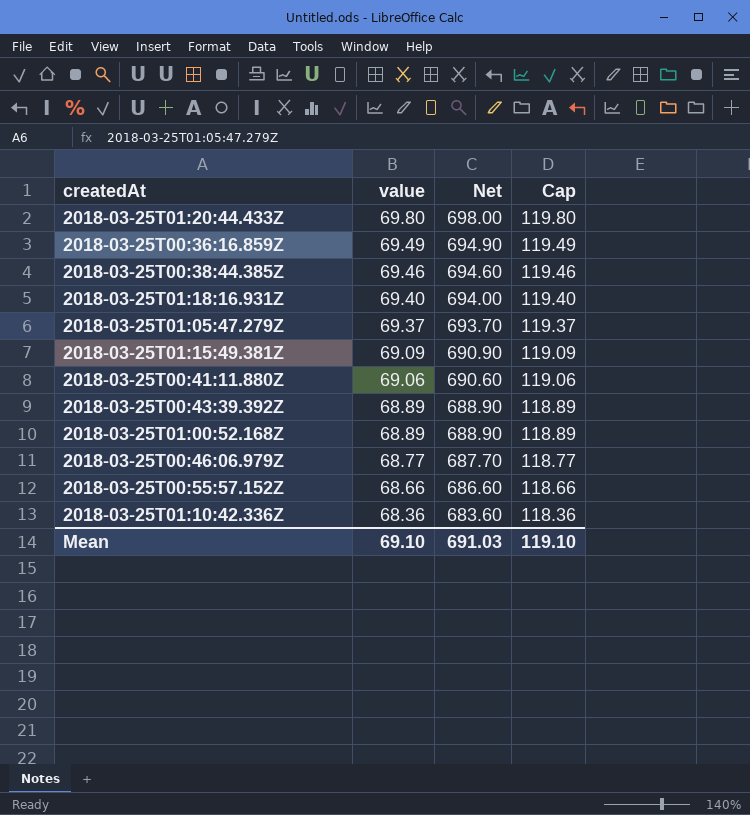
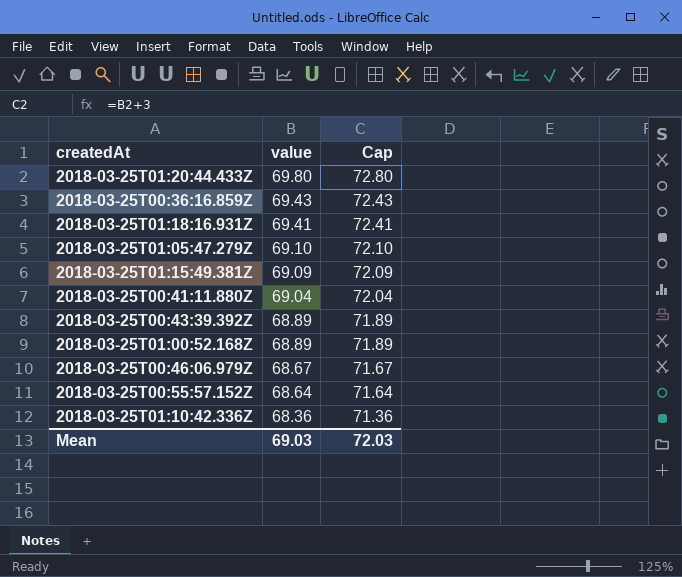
column Net | formula: [value] * 10 -> none
column Cap | formula: [value] + 50 -> [value] + 3
row 2018-03-25T00:38:44.385Z: 69.46 | 694.60 | 119.46 -> none
2018-03-25T00:36:16.859Z | value: 69.49 -> 69.43
2018-03-25T01:18:16.931Z | value: 69.40 -> 69.41
2018-03-25T01:05:47.279Z | value: 69.37 -> 69.10
2018-03-25T00:41:11.880Z | value: 69.06 -> 69.04
2018-03-25T00:46:06.979Z | value: 68.77 -> 68.67
2018-03-25T00:55:57.152Z | value: 68.66 -> 68.64
Mean | value: 69.10 -> 69.03
Mean | Cap: 119.10 -> 72.03

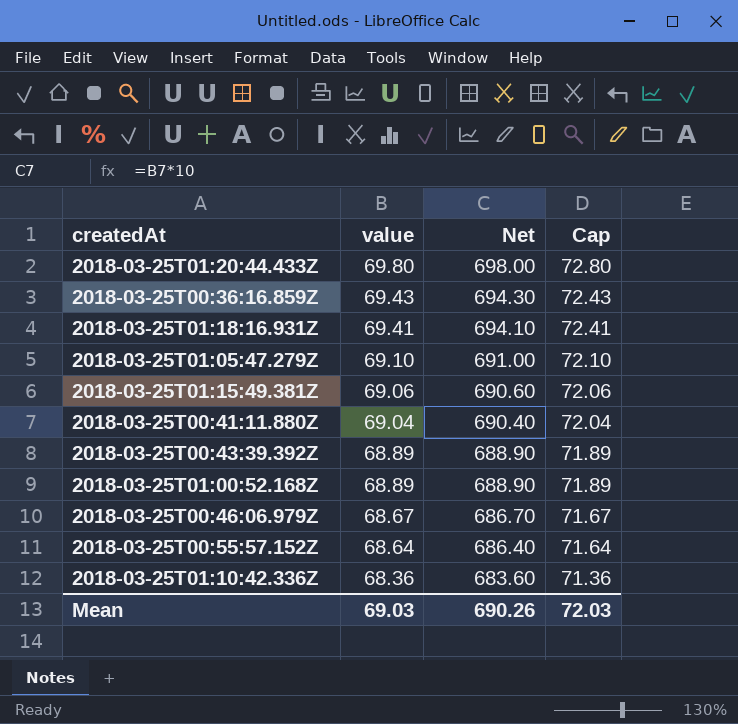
column Net | formula: none -> [value] * 10
2018-03-25T01:15:49.381Z | value: 69.09 -> 69.06
2018-03-25T01:15:49.381Z | Cap: 72.09 -> 72.06

